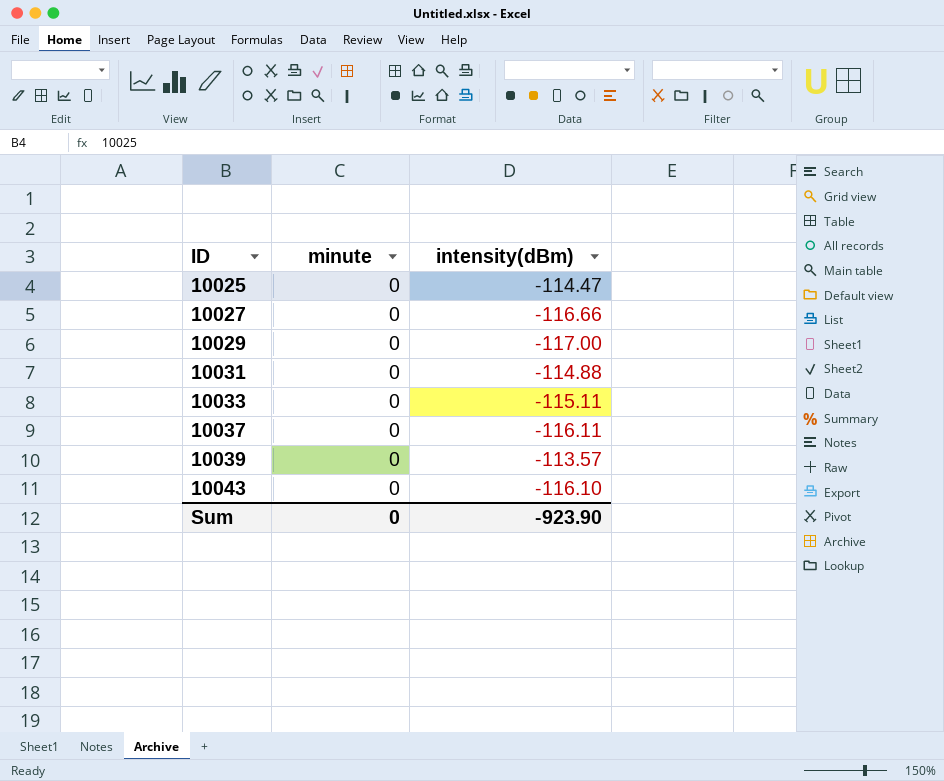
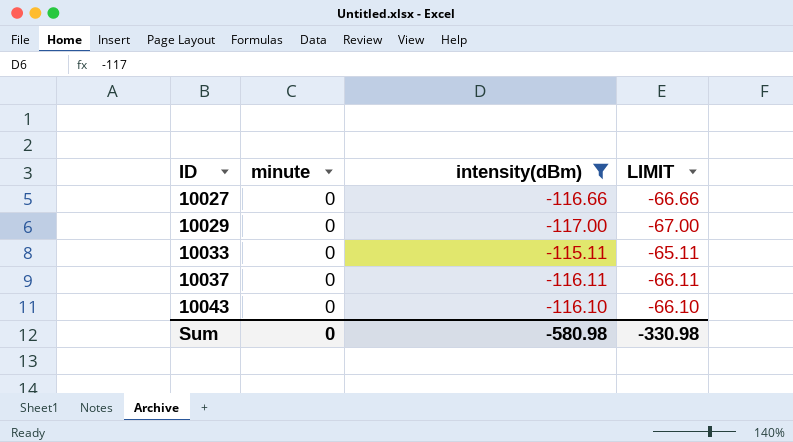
filter: none -> intensity(dBm) <= -115.11
column LIMIT | formula: none -> [intensity(dBm)] + 50
Sum | intensity(dBm): -923.90 -> -580.98

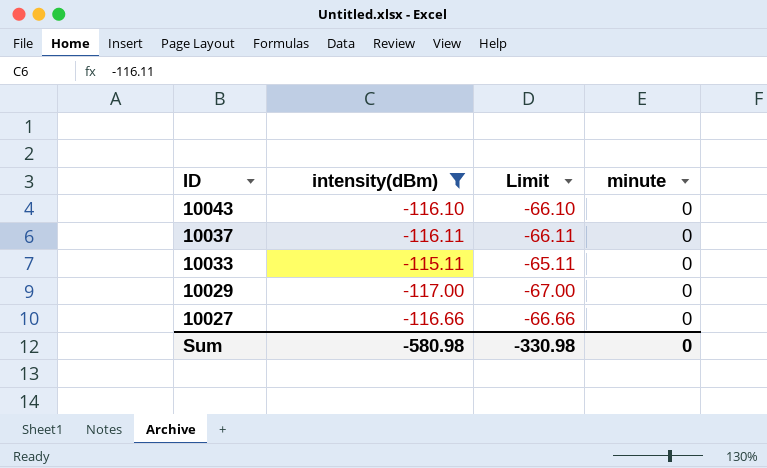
row order: ID ascending -> ID descending
column name: LIMIT -> Limit
column minute | position: 2 -> 4

